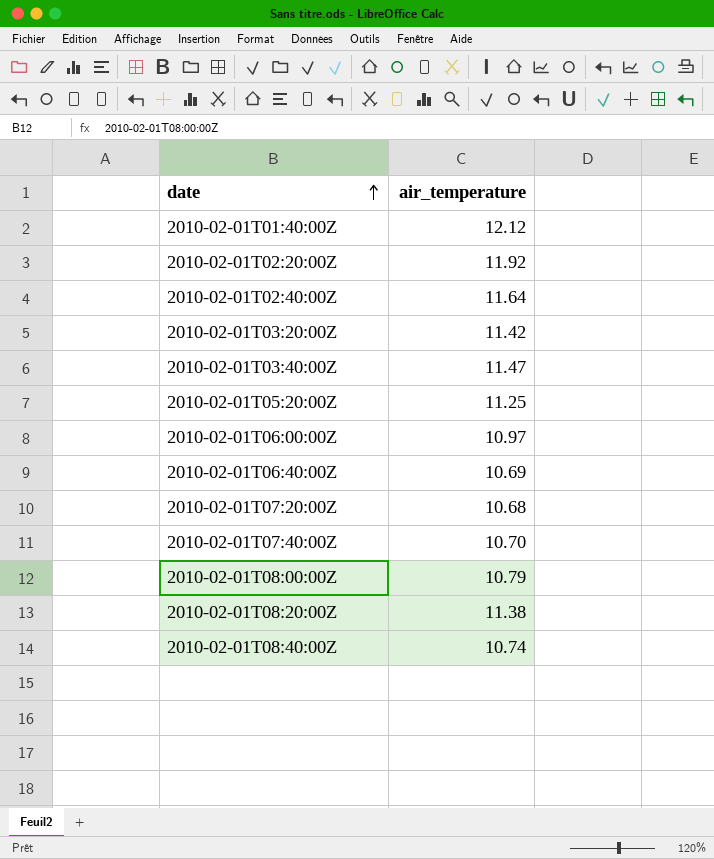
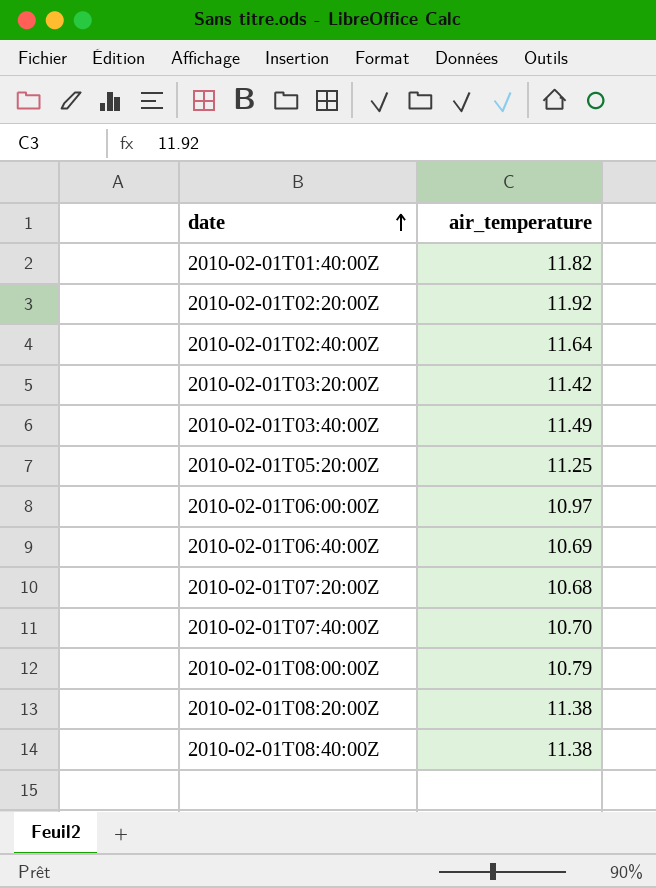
2010-02-01T01:40:00Z | air_temperature: 12.12 -> 11.82
2010-02-01T03:40:00Z | air_temperature: 11.47 -> 11.49
2010-02-01T08:40:00Z | air_temperature: 10.74 -> 11.38

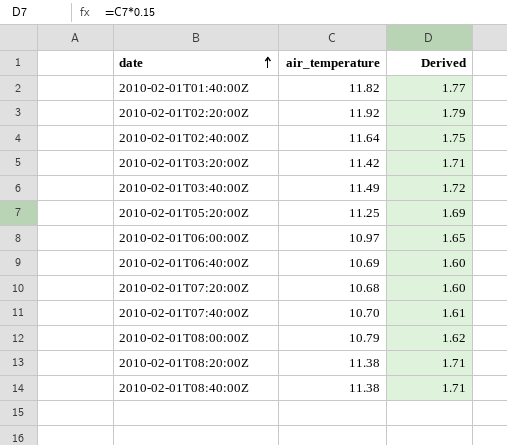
column Derived | formula: none -> [air_temperature] * 0.15

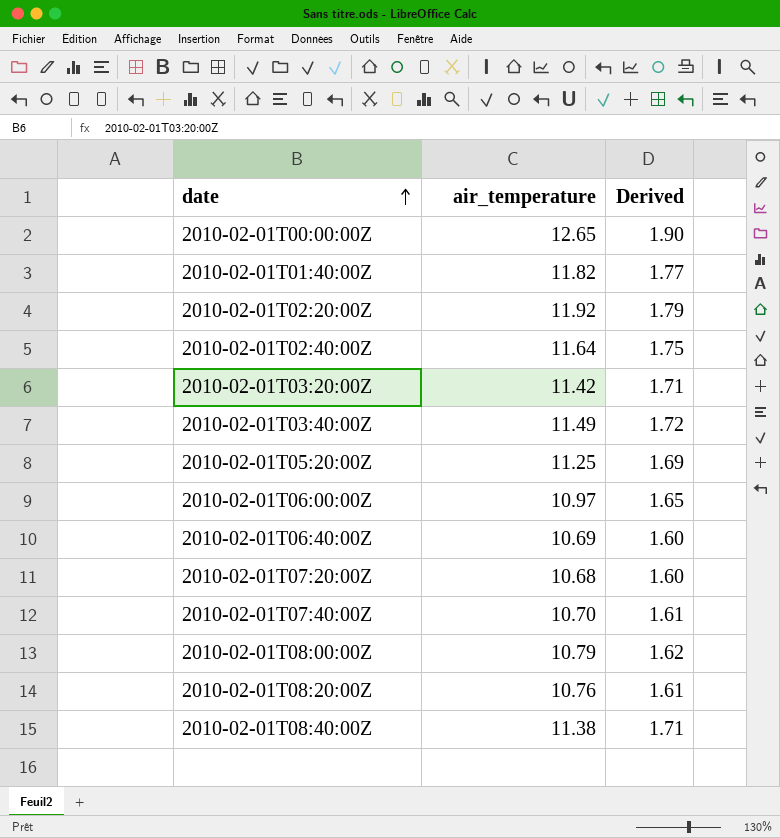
row 2010-02-01T00:00:00Z: none -> 12.65 | 1.90
2010-02-01T08:20:00Z | air_temperature: 11.38 -> 10.76
2010-02-01T08:20:00Z | Derived: 1.71 -> 1.61

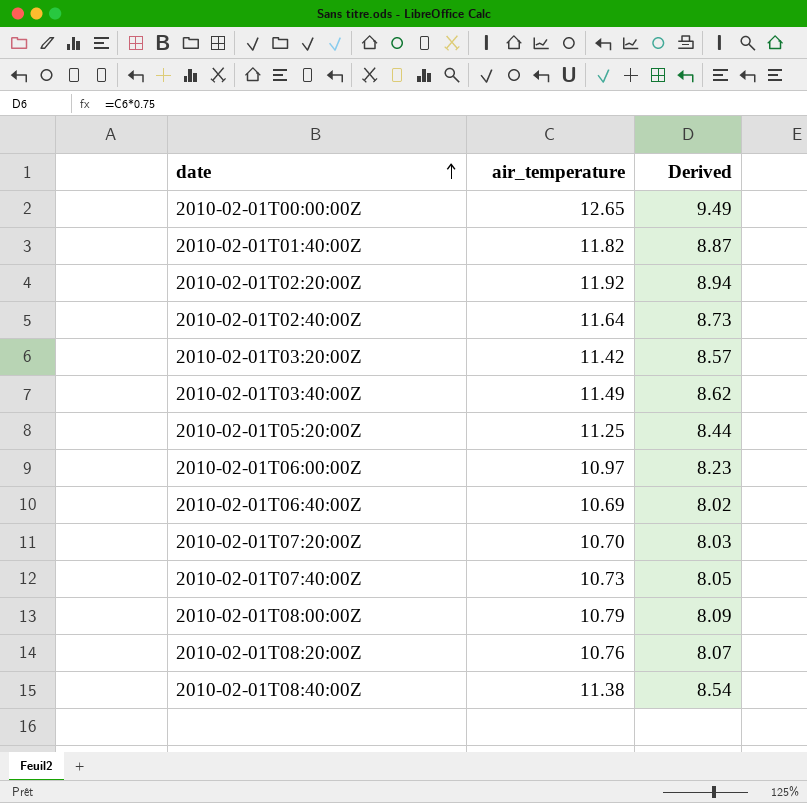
column Derived | formula: [air_temperature] * 0.15 -> [air_temperature] * 0.75
2010-02-01T07:20:00Z | air_temperature: 10.68 -> 10.70
2010-02-01T07:40:00Z | air_temperature: 10.70 -> 10.73

